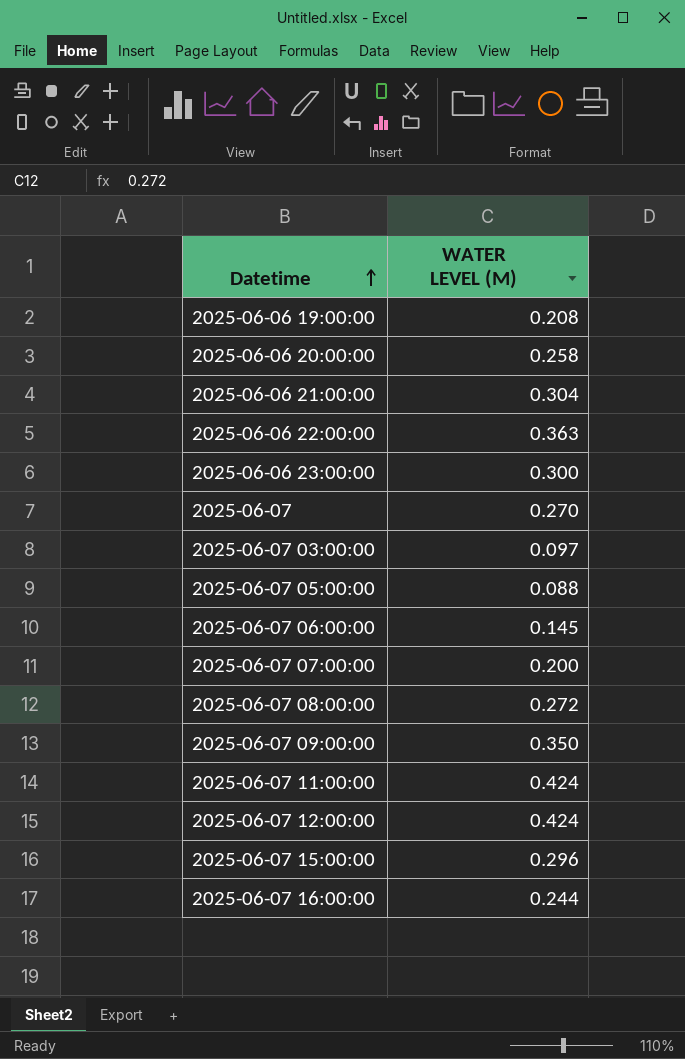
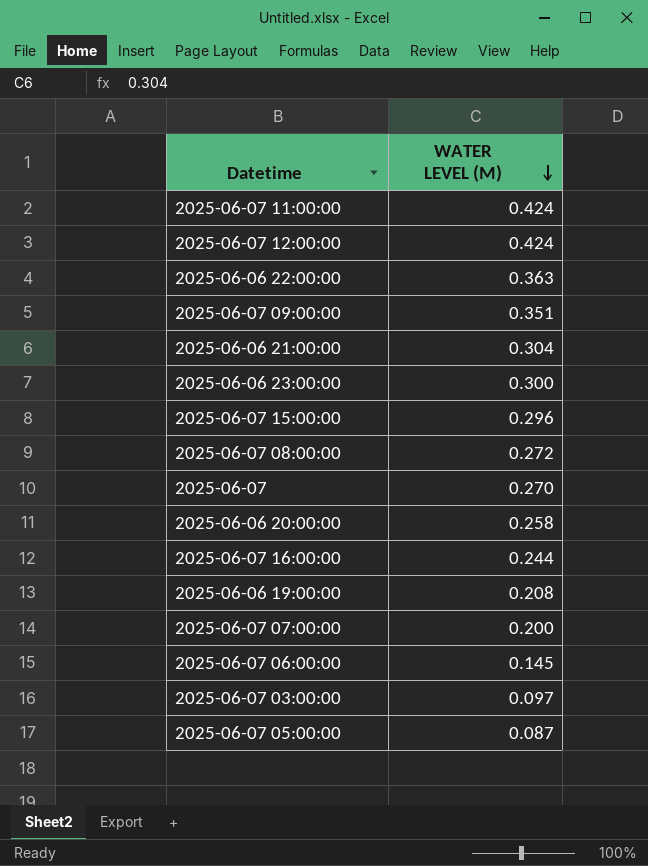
row order: Datetime ascending -> WATER LEVEL (M) descending
2025-06-07 09:00:00 | WATER LEVEL (M): 0.350 -> 0.351
2025-06-07 05:00:00 | WATER LEVEL (M): 0.088 -> 0.087

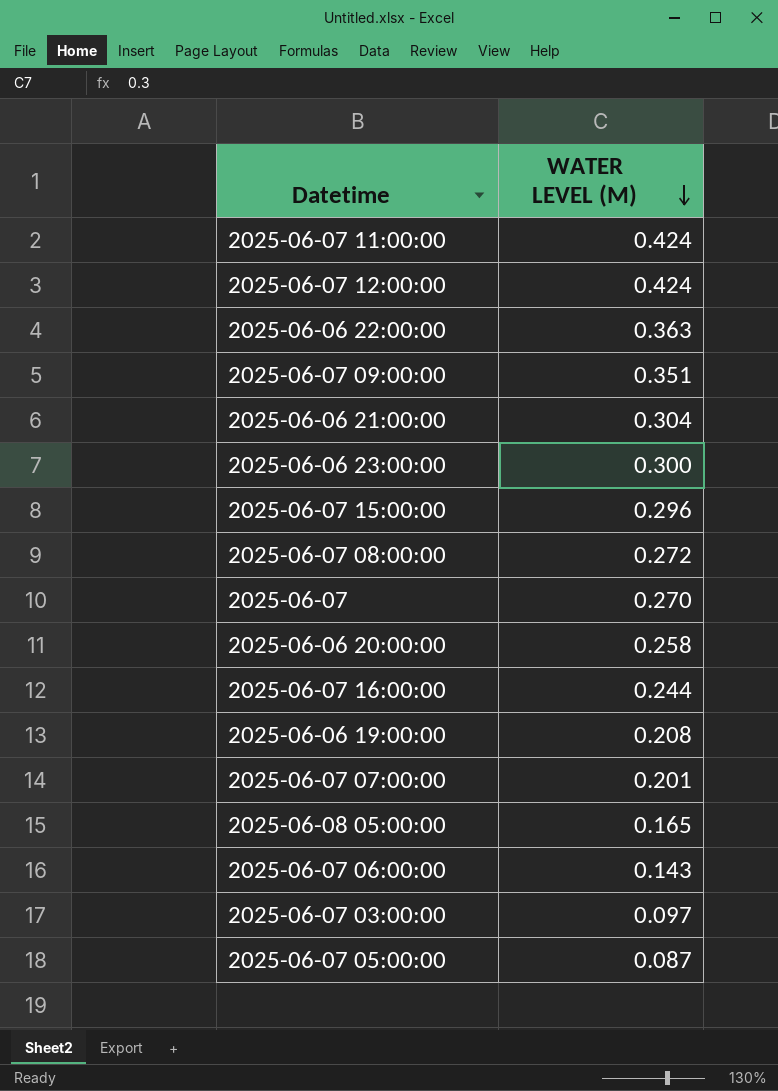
2025-06-07 07:00:00 | WATER LEVEL (M): 0.200 -> 0.201
row 2025-06-08 05:00:00: none -> 0.165
2025-06-07 06:00:00 | WATER LEVEL (M): 0.145 -> 0.143

